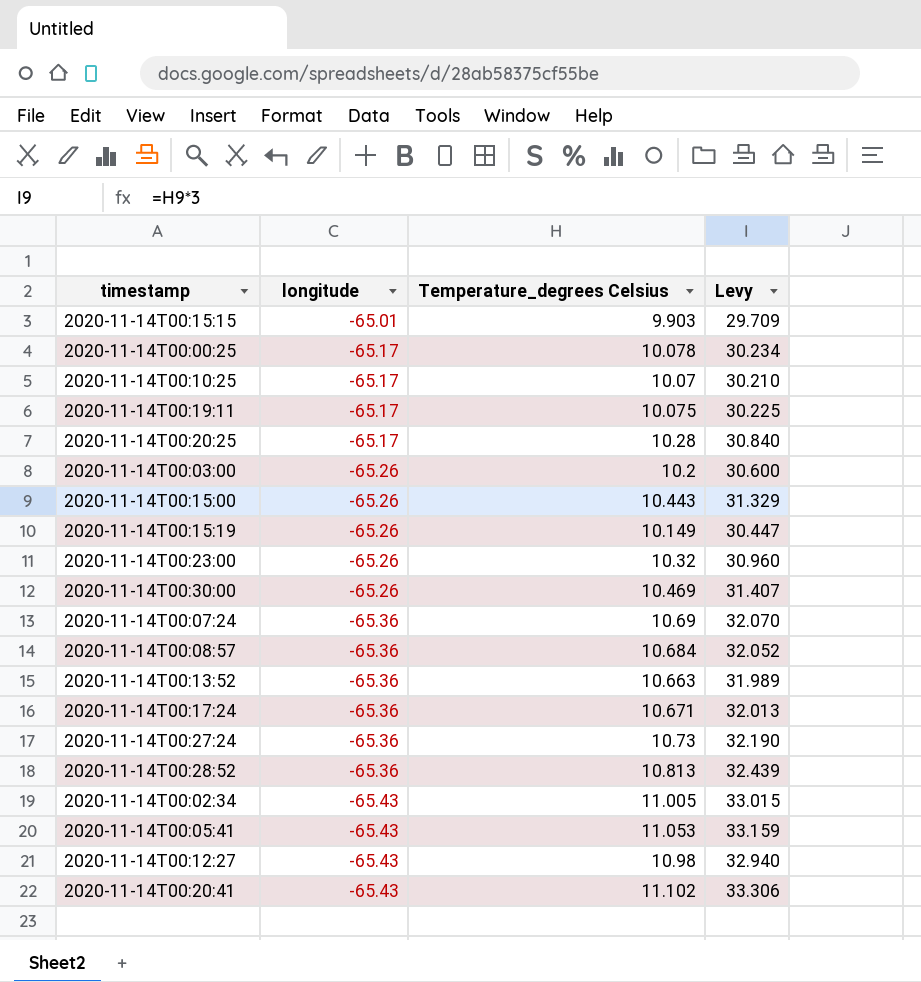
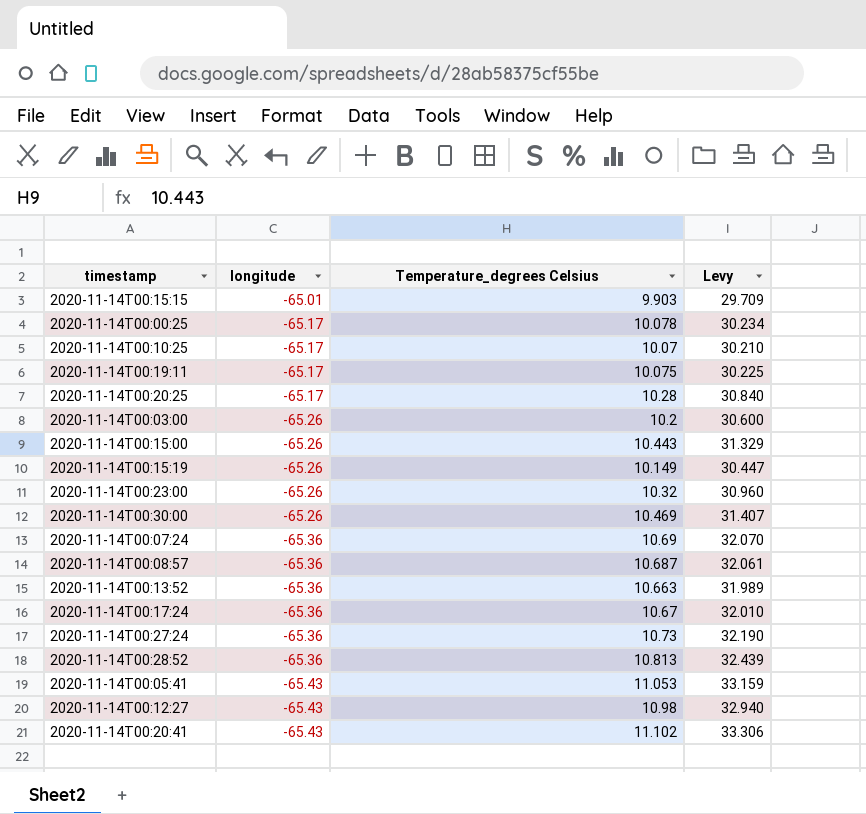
row 2020-11-14T00:02:34: -65.43 | 11.005 | 33.015 -> none
2020-11-14T00:08:57 | Temperature_degrees Celsius: 10.684 -> 10.687
2020-11-14T00:08:57 | Levy: 32.052 -> 32.061
2020-11-14T00:17:24 | Temperature_degrees Celsius: 10.671 -> 10.67
2020-11-14T00:17:24 | Levy: 32.013 -> 32.010

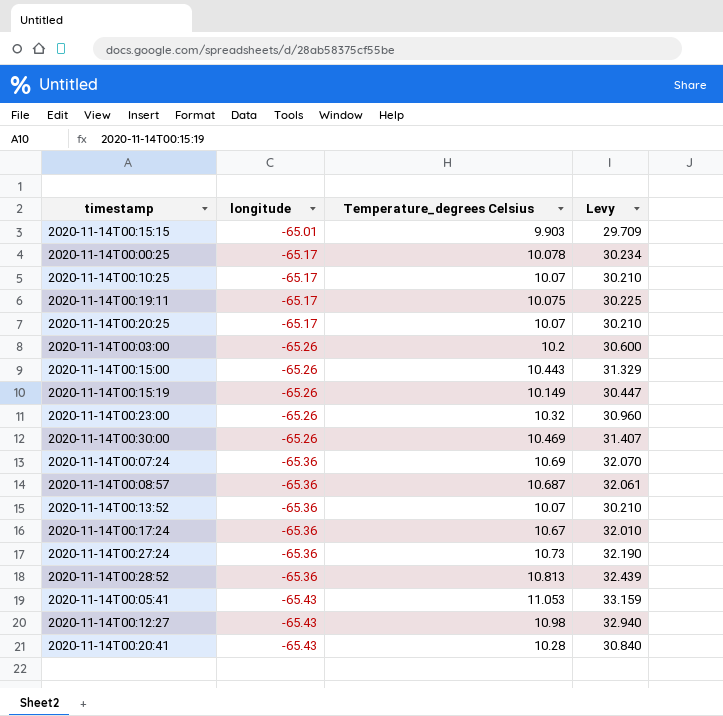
2020-11-14T00:20:25 | Temperature_degrees Celsius: 10.28 -> 10.07
2020-11-14T00:20:25 | Levy: 30.840 -> 30.210
2020-11-14T00:13:52 | Temperature_degrees Celsius: 10.663 -> 10.07
2020-11-14T00:13:52 | Levy: 31.989 -> 30.210
2020-11-14T00:20:41 | Temperature_degrees Celsius: 11.102 -> 10.28
2020-11-14T00:20:41 | Levy: 33.306 -> 30.840

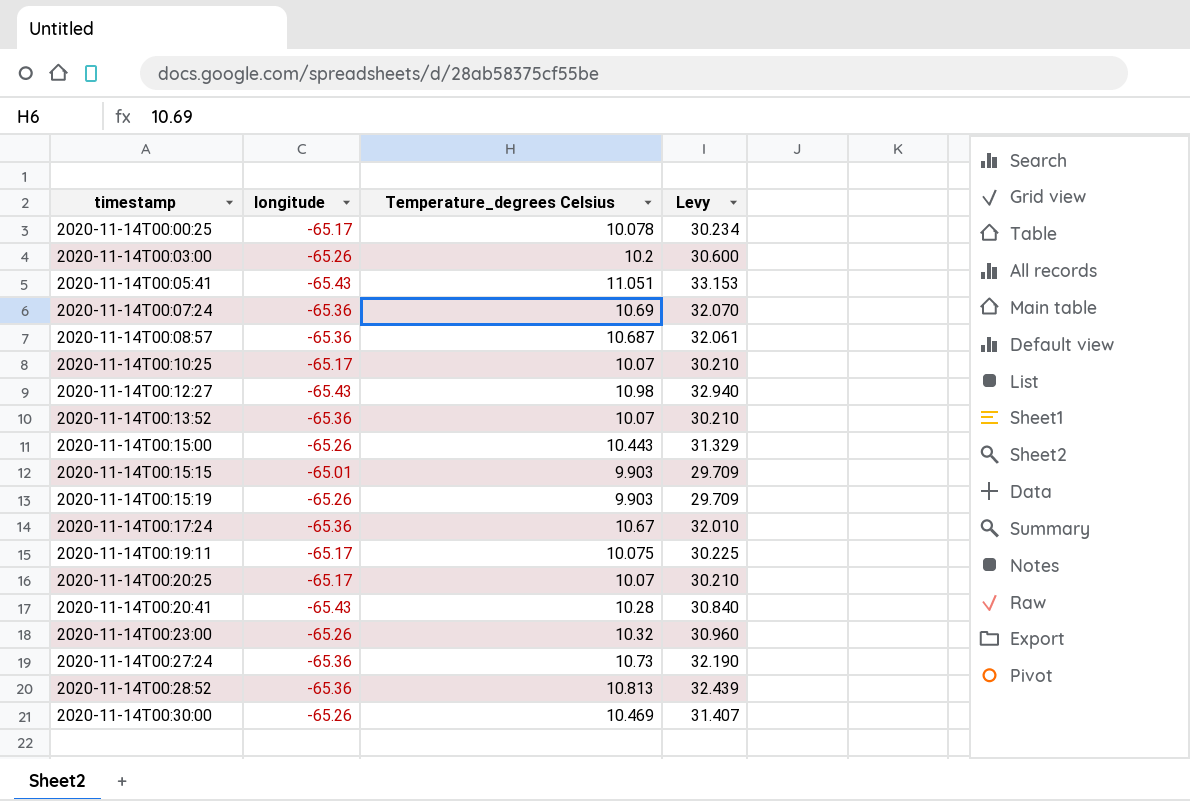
row order: longitude descending -> timestamp ascending
2020-11-14T00:05:41 | Temperature_degrees Celsius: 11.053 -> 11.051
2020-11-14T00:05:41 | Levy: 33.159 -> 33.153
2020-11-14T00:15:19 | Temperature_degrees Celsius: 10.149 -> 9.903
2020-11-14T00:15:19 | Levy: 30.447 -> 29.709

